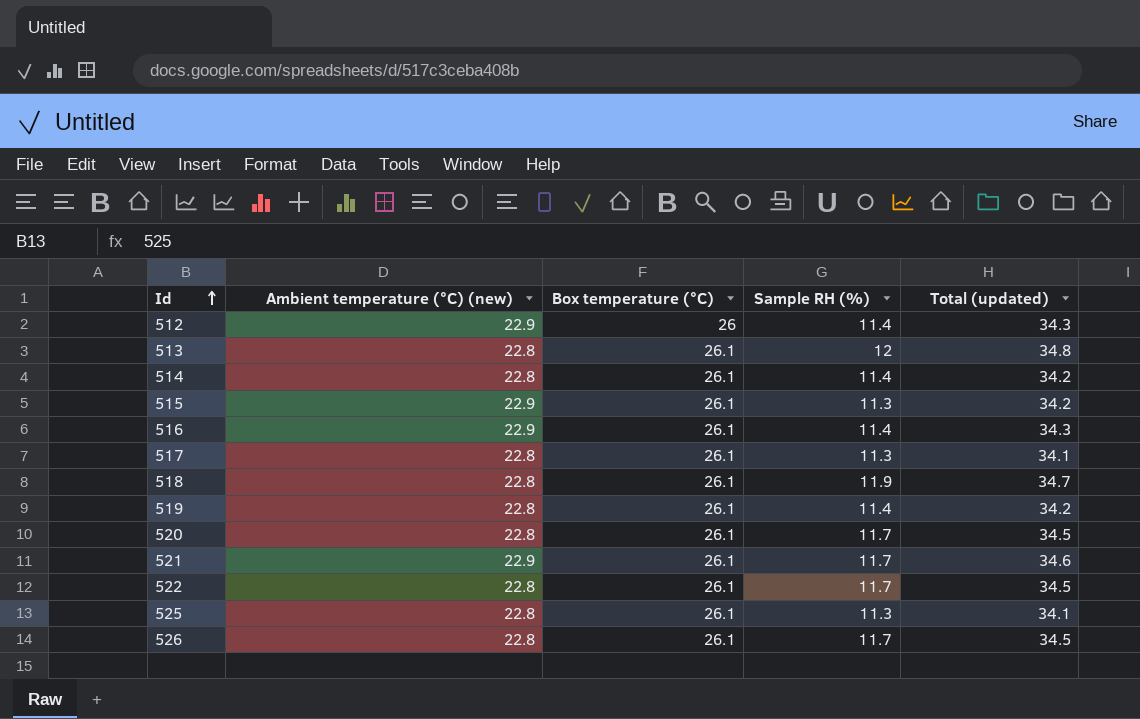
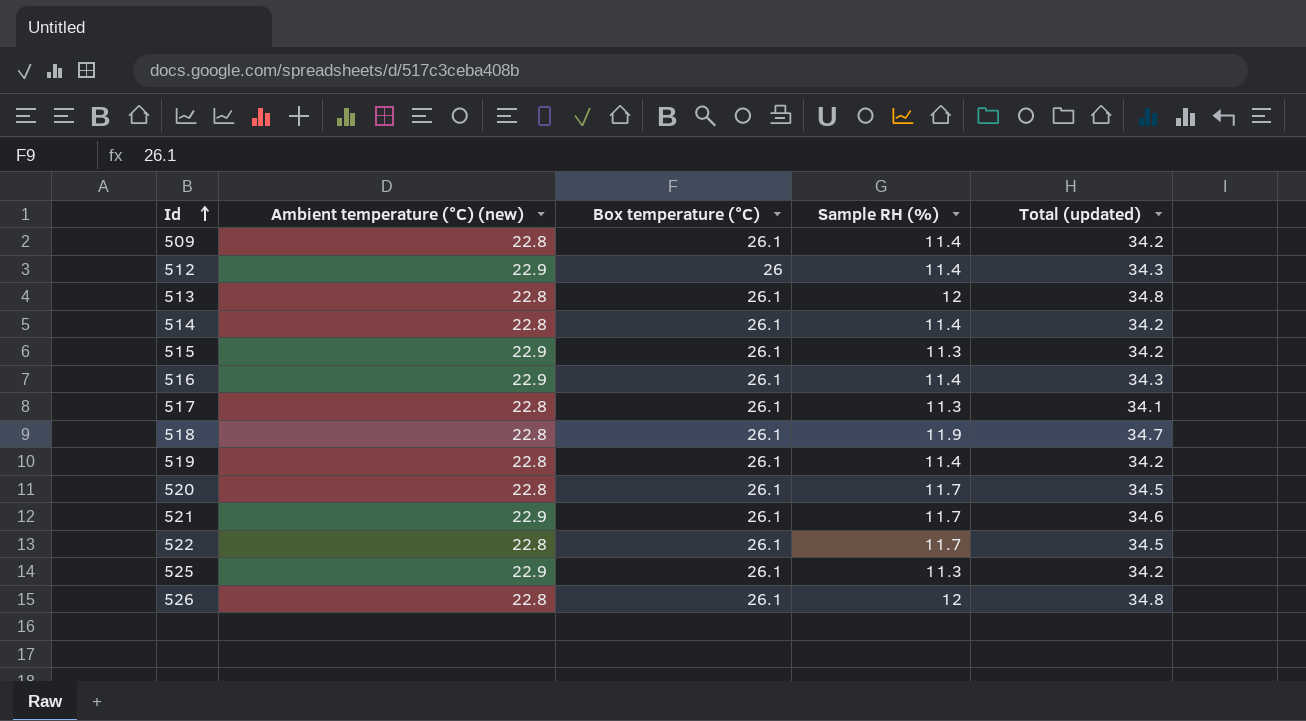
row 509: none -> 22.8 | 26.1 | 11.4 | 34.2
525 | Ambient temperature (°C) (new): 22.8 -> 22.9
525 | Total (updated): 34.1 -> 34.2
526 | Sample RH (%): 11.7 -> 12
526 | Total (updated): 34.5 -> 34.8

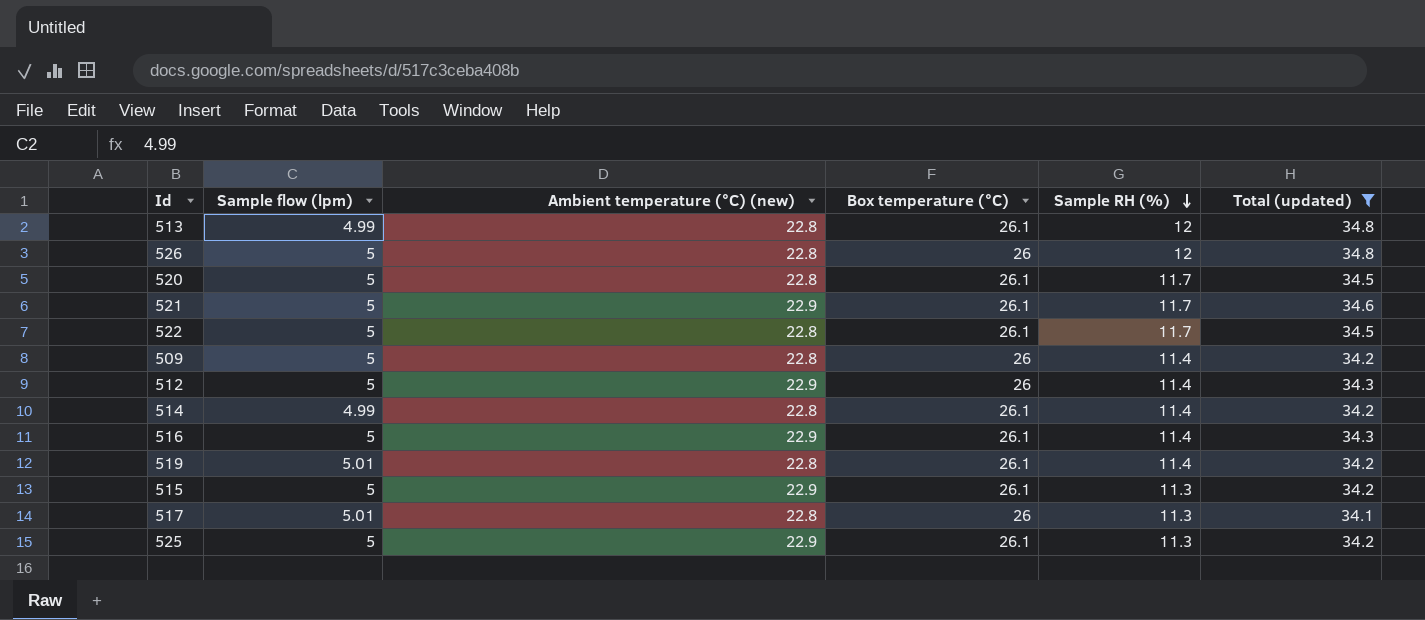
filter: none -> Total (updated) != 34.7
row order: Id ascending -> Sample RH (%) descending
column Sample flow (lpm) | position: none -> 2
526 | Box temperature (°C): 26.1 -> 26
509 | Box temperature (°C): 26.1 -> 26
517 | Box temperature (°C): 26.1 -> 26

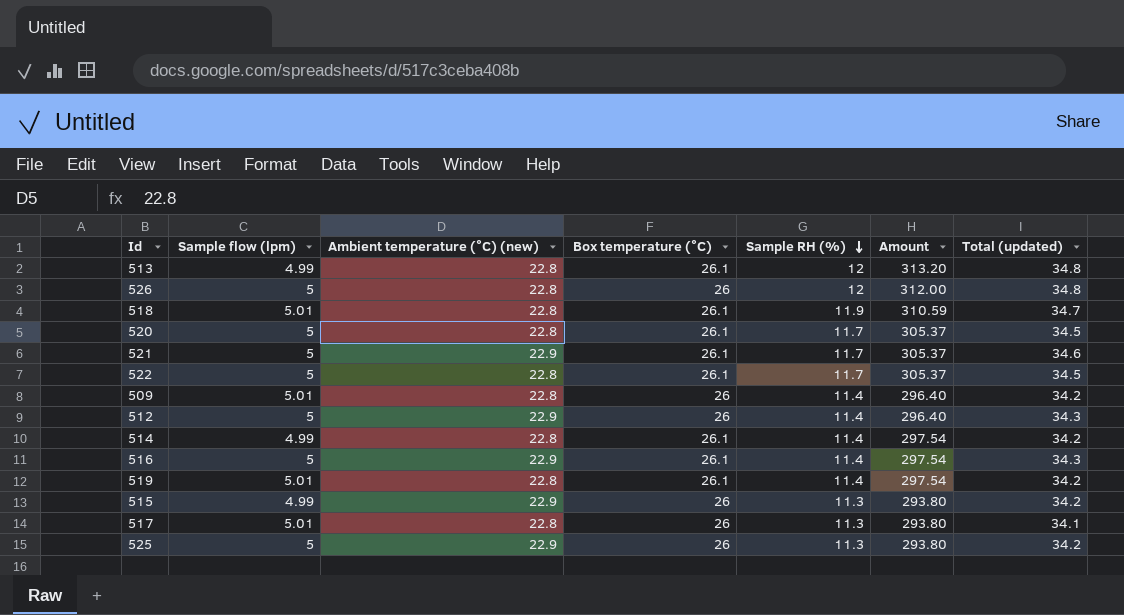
filter: Total (updated) != 34.7 -> none
column Amount | formula: none -> [Box temperature (°C)] * [Sample RH (%)]
509 | Sample flow (lpm): 5 -> 5.01
515 | Sample flow (lpm): 5 -> 4.99
515 | Box temperature (°C): 26.1 -> 26
525 | Box temperature (°C): 26.1 -> 26

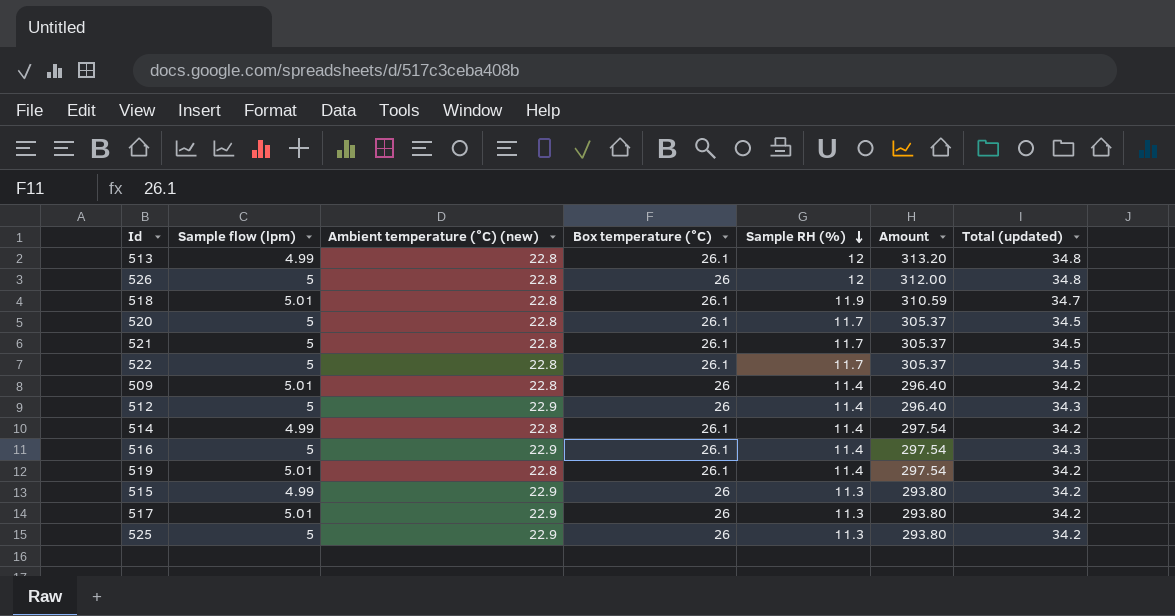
521 | Ambient temperature (°C) (new): 22.9 -> 22.8
521 | Total (updated): 34.6 -> 34.5
517 | Ambient temperature (°C) (new): 22.8 -> 22.9
517 | Total (updated): 34.1 -> 34.2

